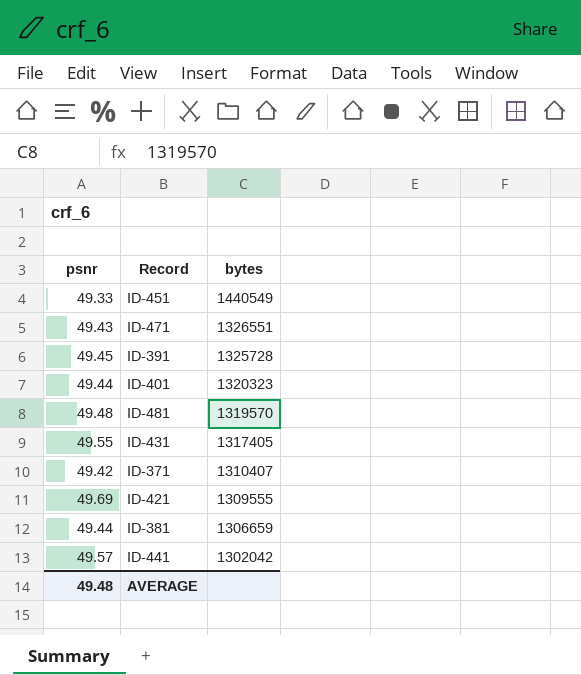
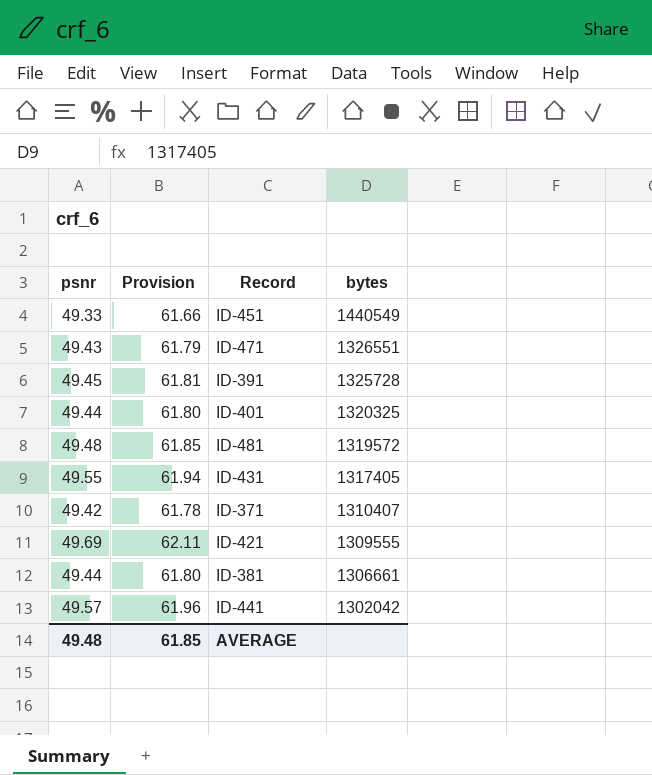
column Provision | formula: none -> [psnr] * 1.25
ID-401 | bytes: 1320323 -> 1320325
ID-481 | bytes: 1319570 -> 1319572
ID-381 | bytes: 1306659 -> 1306661

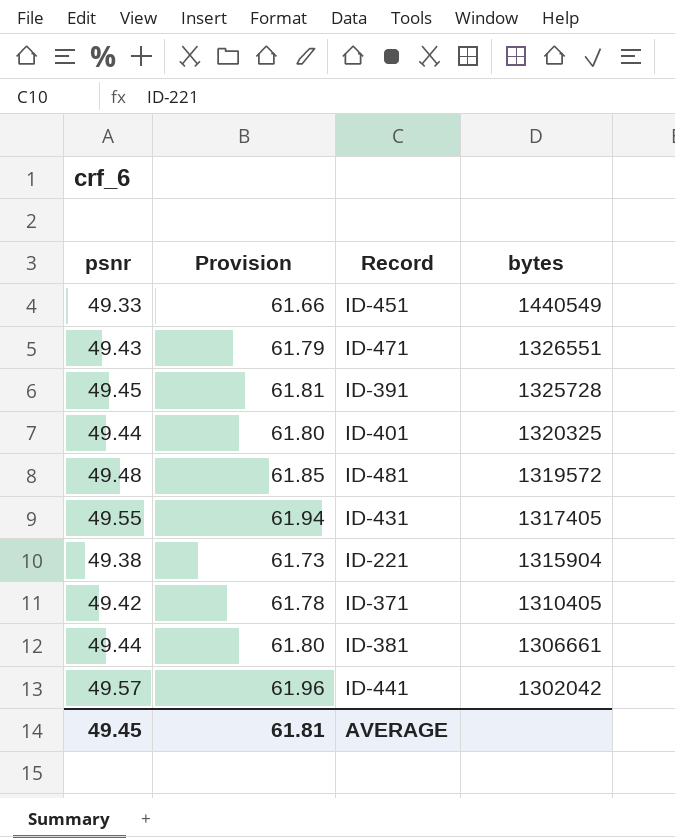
row ID-421: 49.69 | 62.11 | 1309555 -> none
row ID-221: none -> 49.38 | 61.73 | 1315904
ID-371 | bytes: 1310407 -> 1310405
AVERAGE | psnr: 49.48 -> 49.45
AVERAGE | Provision: 61.85 -> 61.81

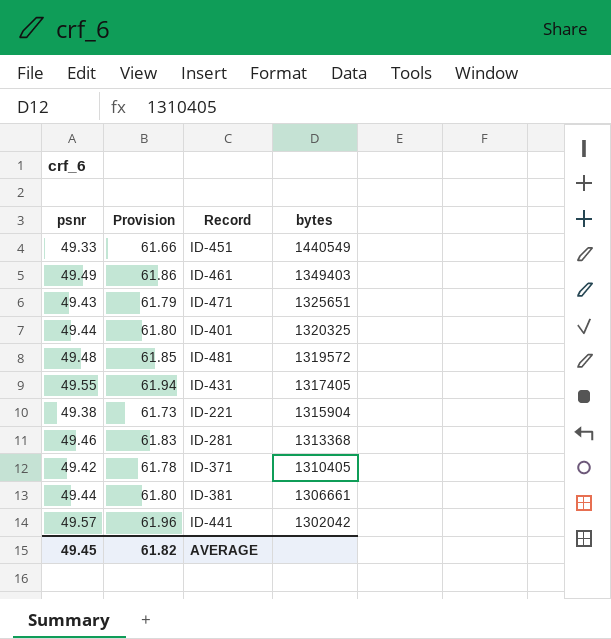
row ID-391: 49.45 | 61.81 | 1325728 -> none
row ID-461: none -> 49.49 | 61.86 | 1349403
ID-471 | bytes: 1326551 -> 1325651
row ID-281: none -> 49.46 | 61.83 | 1313368
AVERAGE | Provision: 61.81 -> 61.82

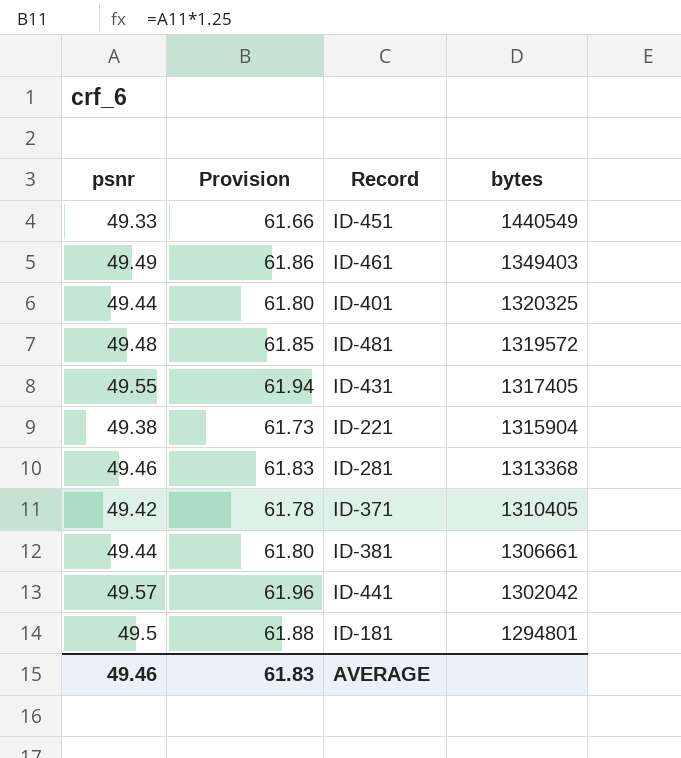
row ID-471: 49.43 | 61.79 | 1325651 -> none
row ID-181: none -> 49.5 | 61.88 | 1294801
AVERAGE | psnr: 49.45 -> 49.46
AVERAGE | Provision: 61.82 -> 61.83

